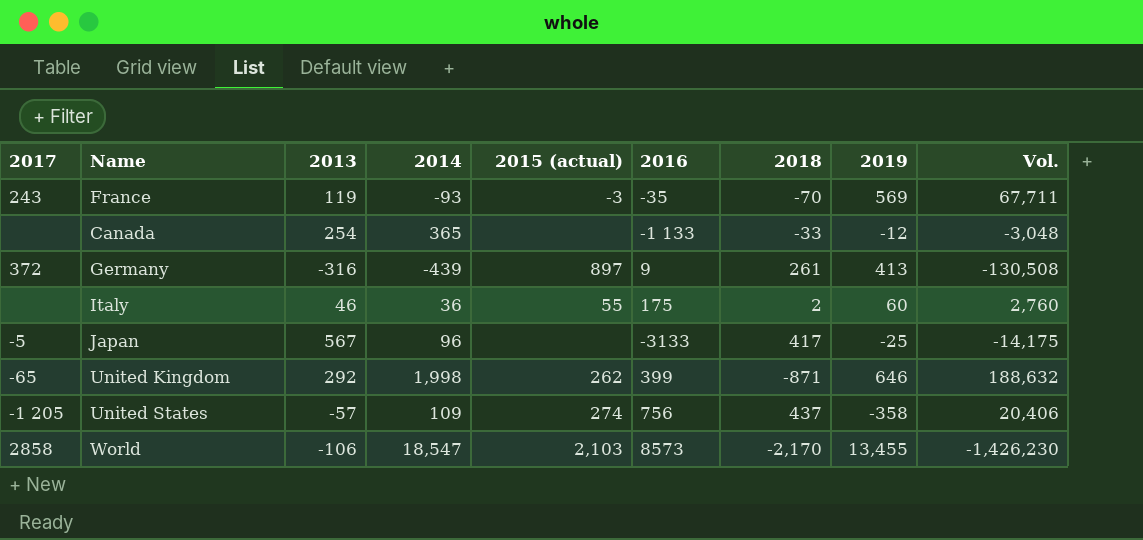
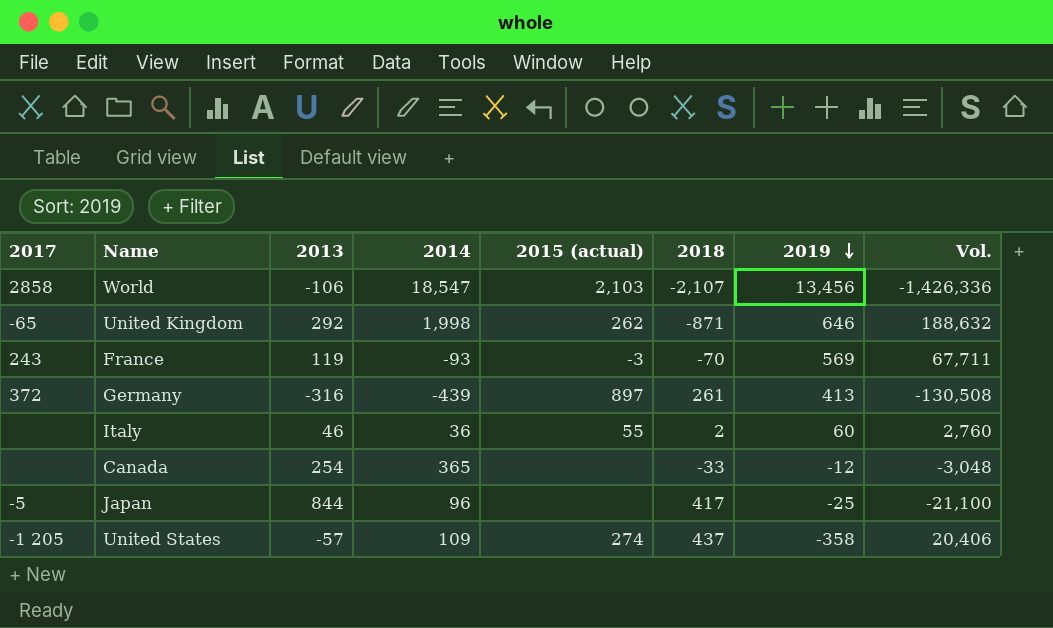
row order: none -> 2019 descending
column 2016 | position: 6 -> none
World | 2018: -2,170 -> -2,107
World | 2019: 13,455 -> 13,456
World | Vol.: -1,426,230 -> -1,426,336
Japan | 2013: 567 -> 844
Japan | Vol.: -14,175 -> -21,100

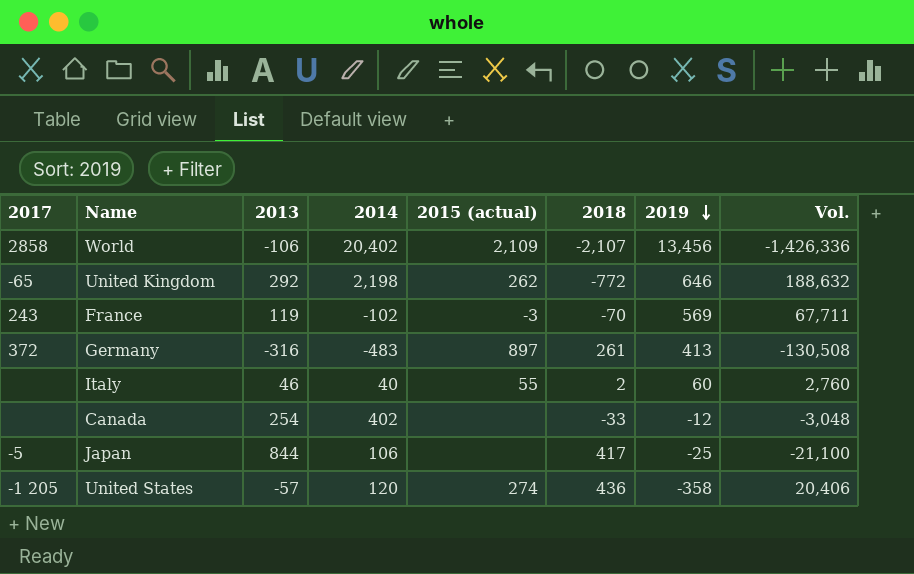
World | 2014: 18,547 -> 20,402
World | 2015 (actual): 2,103 -> 2,109
United Kingdom | 2014: 1,998 -> 2,198
United Kingdom | 2018: -871 -> -772
France | 2014: -93 -> -102
Germany | 2014: -439 -> -483
Italy | 2014: 36 -> 40
Canada | 2014: 365 -> 402
Japan | 2014: 96 -> 106
United States | 2014: 109 -> 120
United States | 2018: 437 -> 436

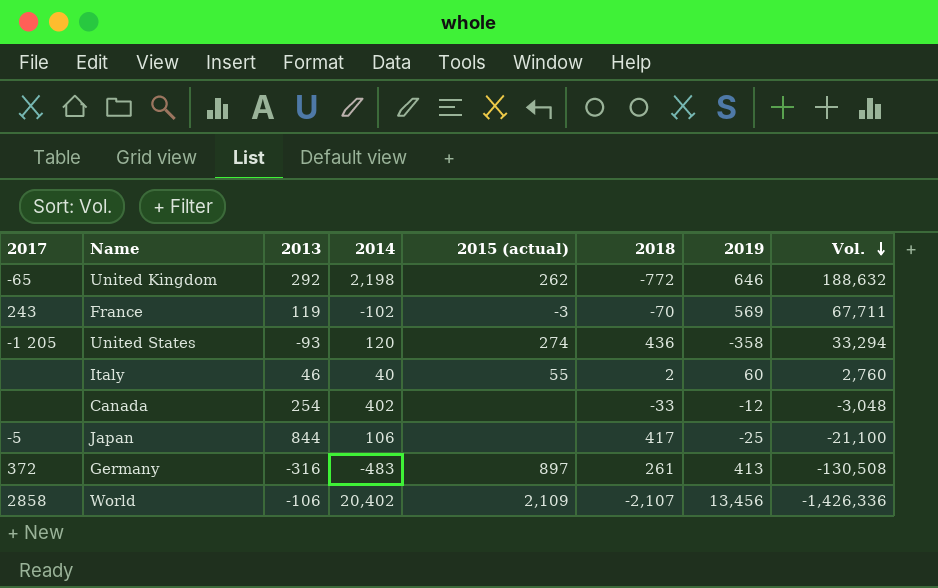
row order: 2019 descending -> Vol. descending
United States | 2013: -57 -> -93
United States | Vol.: 20,406 -> 33,294

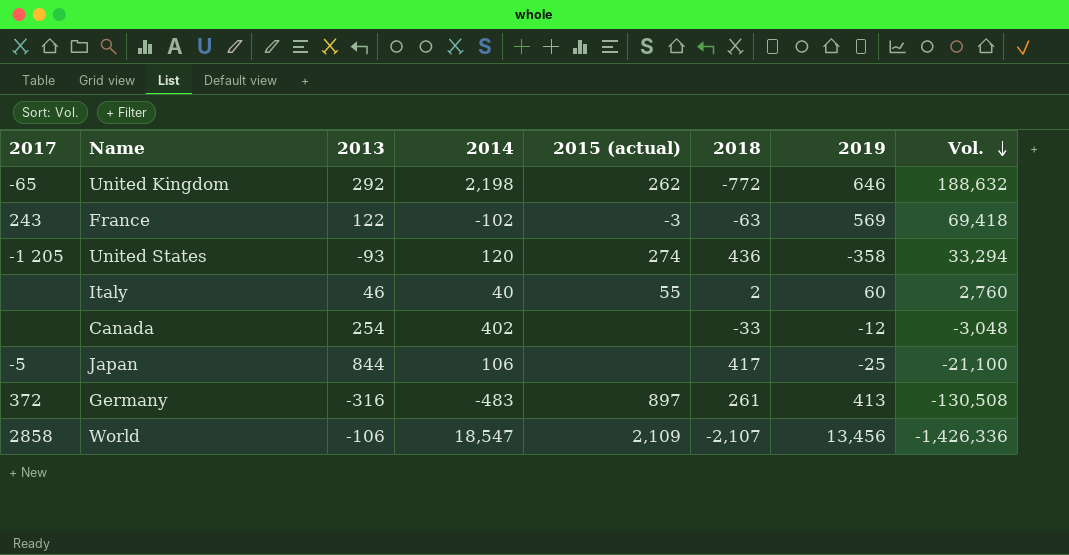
France | 2013: 119 -> 122
France | 2018: -70 -> -63
France | Vol.: 67,711 -> 69,418
World | 2014: 20,402 -> 18,547

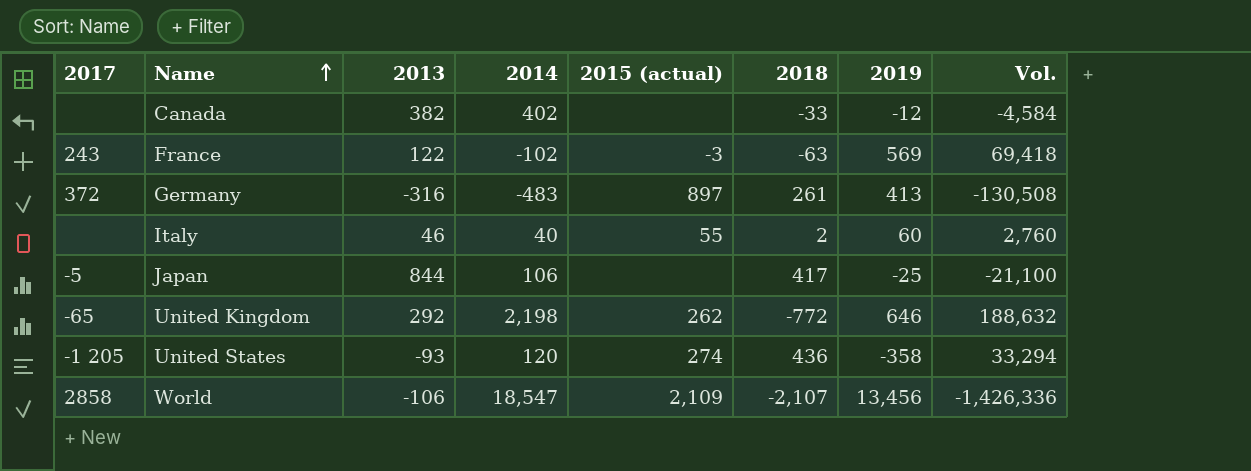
row order: Vol. descending -> Name ascending
Canada | 2013: 254 -> 382
Canada | Vol.: -3,048 -> -4,584

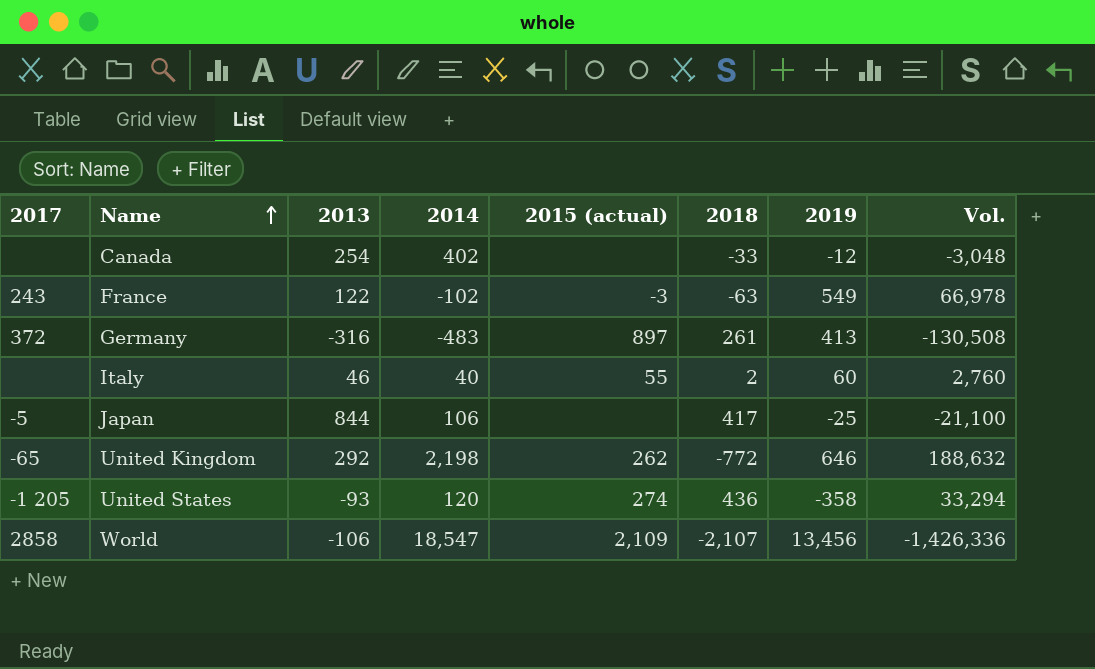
Canada | 2013: 382 -> 254
Canada | Vol.: -4,584 -> -3,048
France | 2019: 569 -> 549
France | Vol.: 69,418 -> 66,978

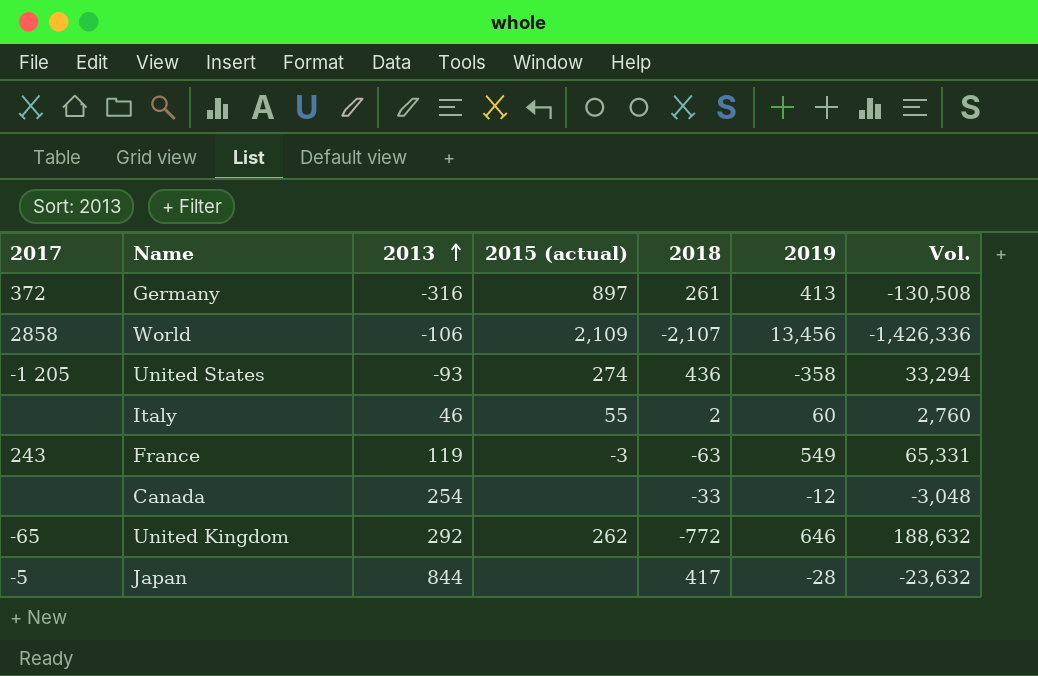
row order: Name ascending -> 2013 ascending
column 2014 | position: 4 -> none
France | 2013: 122 -> 119
France | Vol.: 66,978 -> 65,331
Japan | 2019: -25 -> -28
Japan | Vol.: -21,100 -> -23,632

